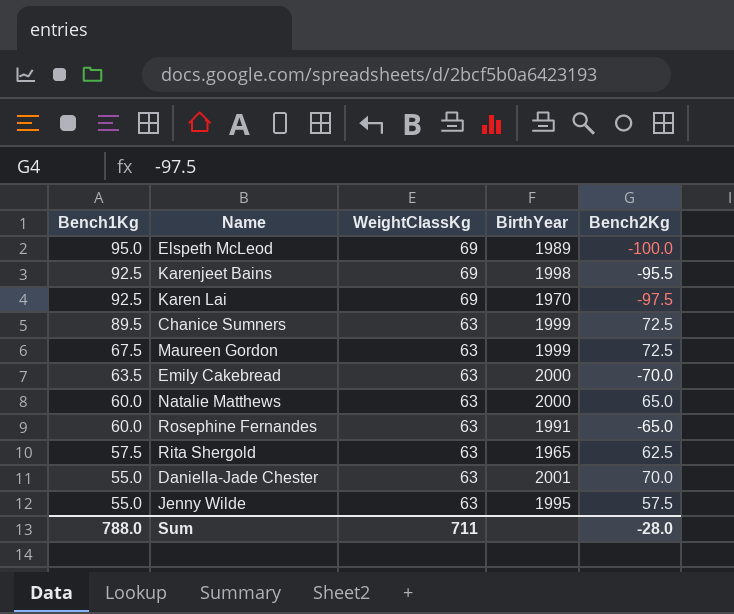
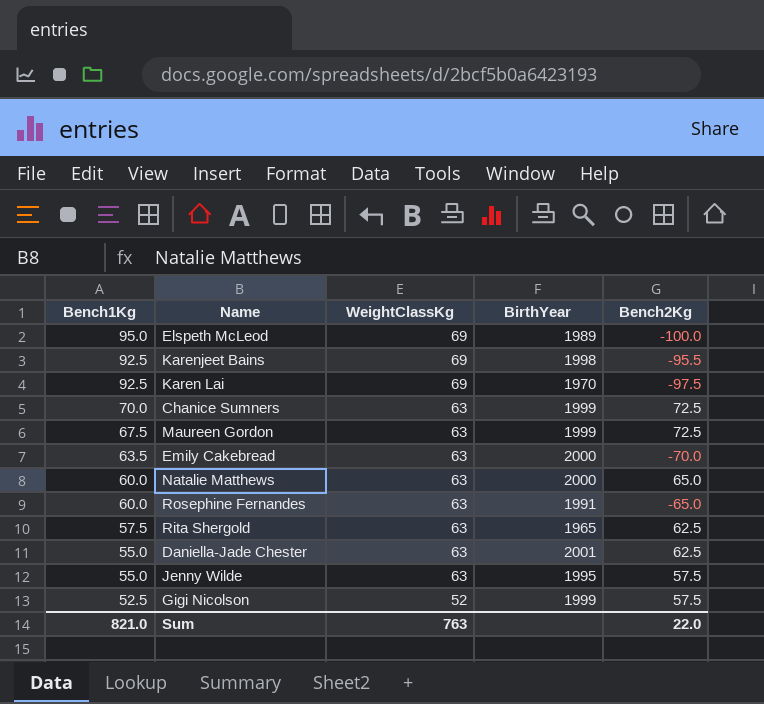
Chanice Sumners | Bench1Kg: 89.5 -> 70.0
Daniella-Jade Chester | Bench2Kg: 70.0 -> 62.5
row Gigi Nicolson: none -> 52.5 | 52 | 1999 | 57.5
Sum | Bench1Kg: 788.0 -> 821.0
Sum | WeightClassKg: 711 -> 763
Sum | Bench2Kg: -28.0 -> 22.0

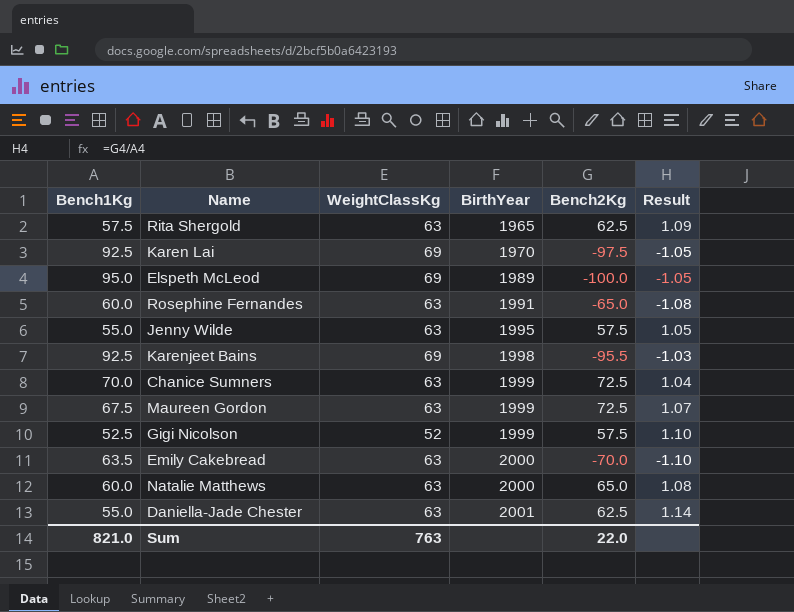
row order: Bench1Kg descending -> BirthYear ascending
column Result | formula: none -> [Bench2Kg] / [Bench1Kg]

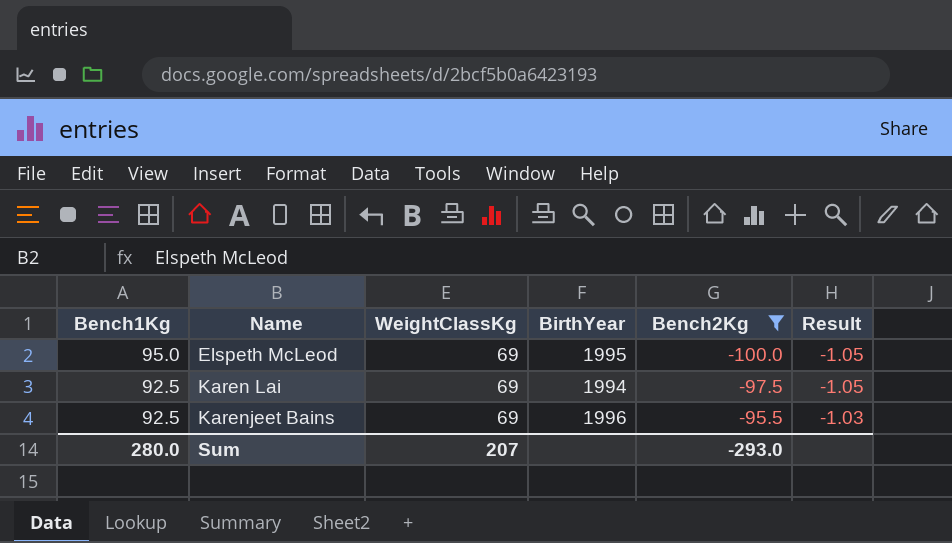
filter: none -> Bench2Kg <= -95.5
row order: BirthYear ascending -> Bench1Kg descending
Elspeth McLeod | BirthYear: 1989 -> 1995
Karen Lai | BirthYear: 1970 -> 1994
Karenjeet Bains | BirthYear: 1998 -> 1996
Sum | Bench1Kg: 821.0 -> 280.0
Sum | WeightClassKg: 763 -> 207
Sum | Bench2Kg: 22.0 -> -293.0

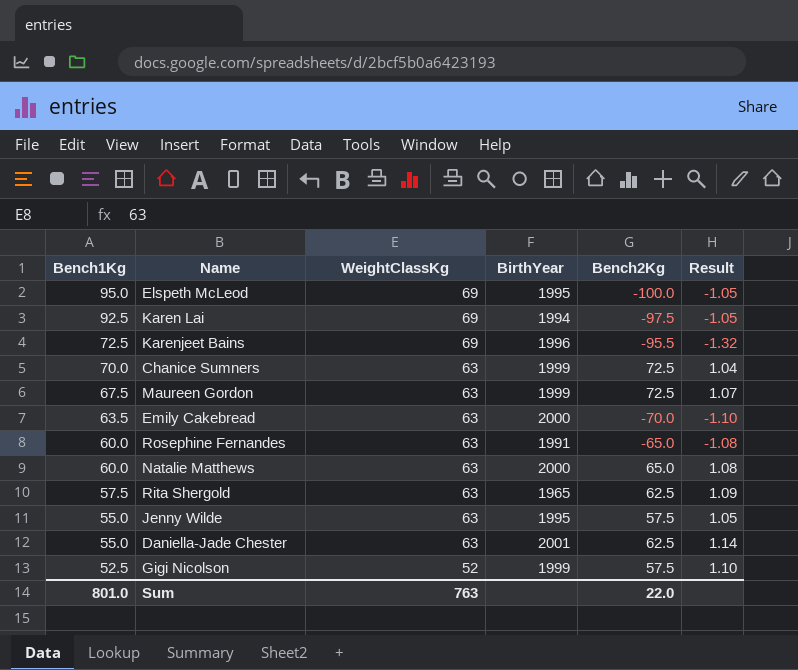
filter: Bench2Kg <= -95.5 -> none
Karenjeet Bains | Bench1Kg: 92.5 -> 72.5
Karenjeet Bains | Result: -1.03 -> -1.32
Sum | Bench1Kg: 280.0 -> 801.0
Sum | WeightClassKg: 207 -> 763
Sum | Bench2Kg: -293.0 -> 22.0

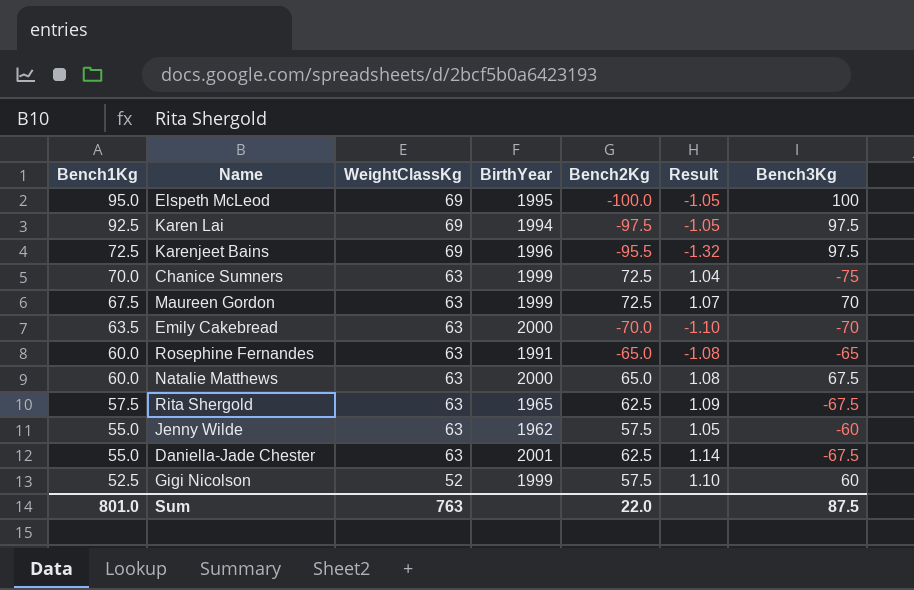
column Bench3Kg | position: none -> 7
Jenny Wilde | BirthYear: 1995 -> 1962

